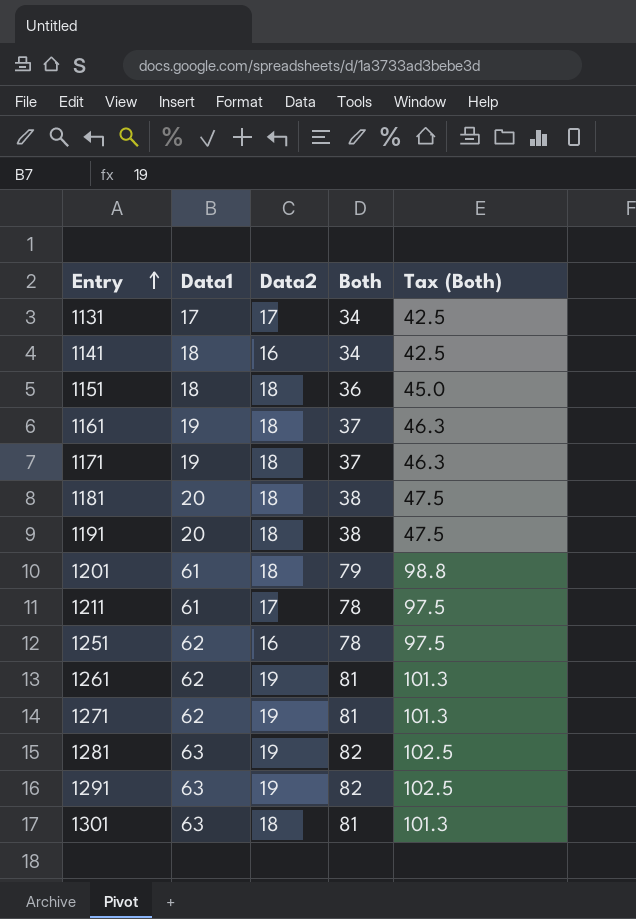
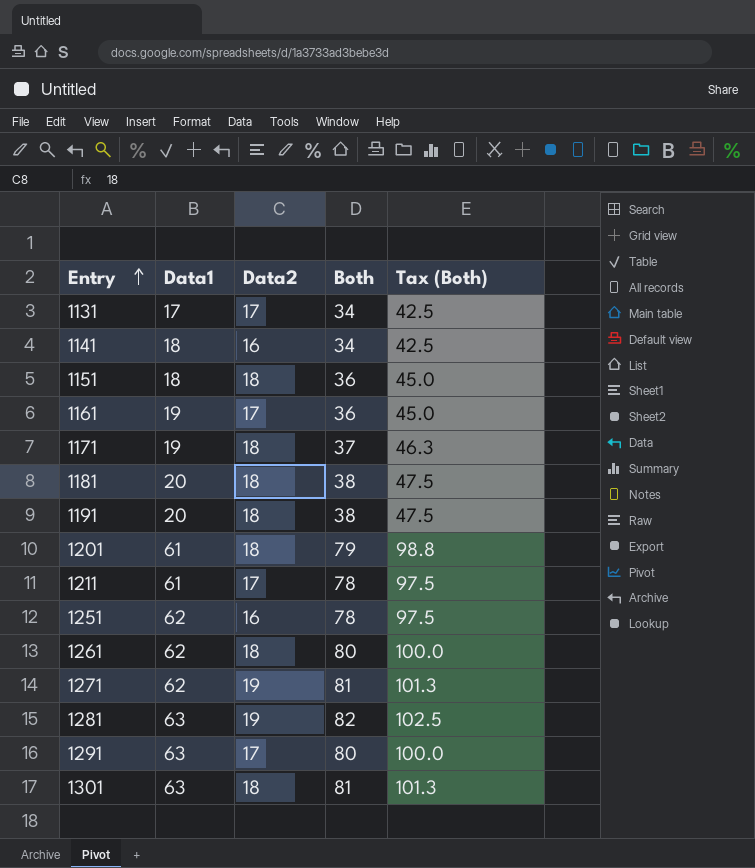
1161 | Data2: 18 -> 17
1161 | Both: 37 -> 36
1161 | Tax (Both): 46.3 -> 45.0
1261 | Data2: 19 -> 18
1261 | Both: 81 -> 80
1261 | Tax (Both): 101.3 -> 100.0
1291 | Data2: 19 -> 17
1291 | Both: 82 -> 80
1291 | Tax (Both): 102.5 -> 100.0

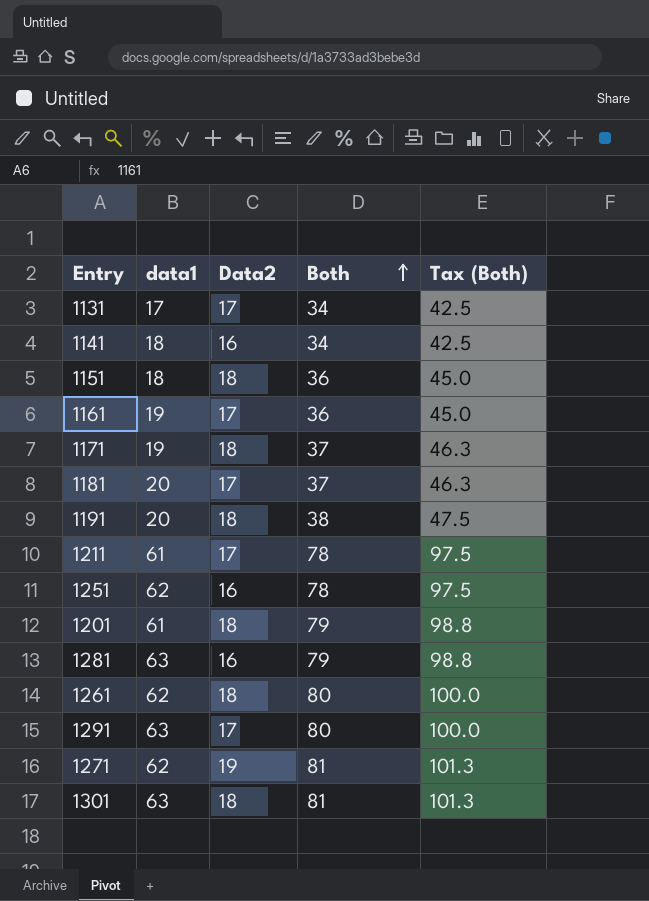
row order: Entry ascending -> Both ascending
column name: Data1 -> data1
1181 | Data2: 18 -> 17
1181 | Both: 38 -> 37
1181 | Tax (Both): 47.5 -> 46.3
1281 | Data2: 19 -> 16
1281 | Both: 82 -> 79
1281 | Tax (Both): 102.5 -> 98.8

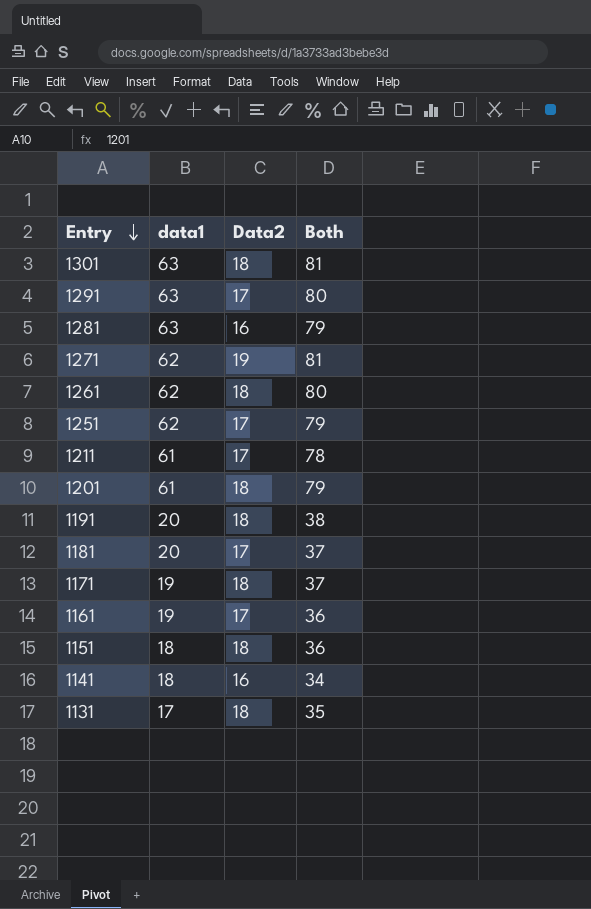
row order: Both ascending -> Entry descending
column Tax (Both) | formula: [Both] * 1.25 -> none
1251 | Data2: 16 -> 17
1251 | Both: 78 -> 79
1131 | Data2: 17 -> 18
1131 | Both: 34 -> 35

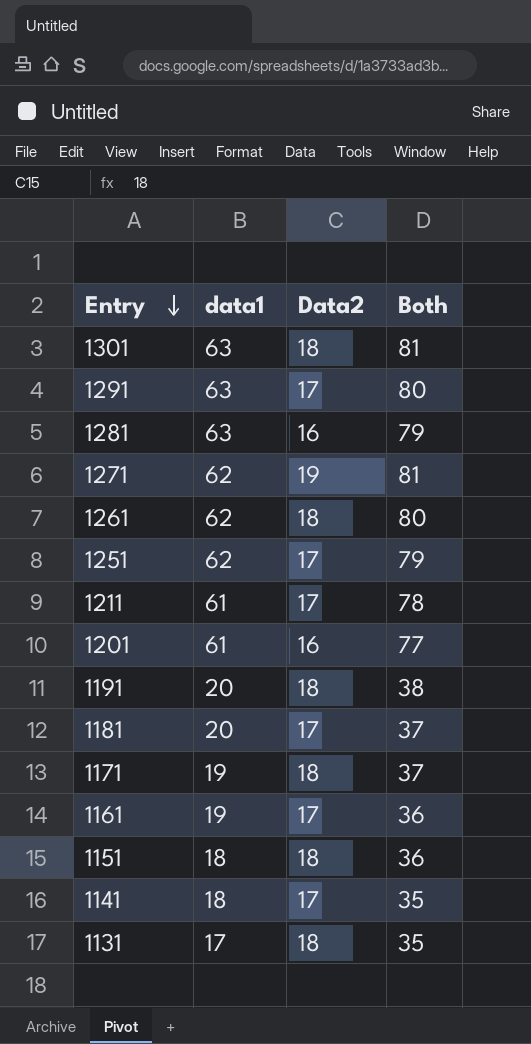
1201 | Data2: 18 -> 16
1201 | Both: 79 -> 77
1141 | Data2: 16 -> 17
1141 | Both: 34 -> 35

